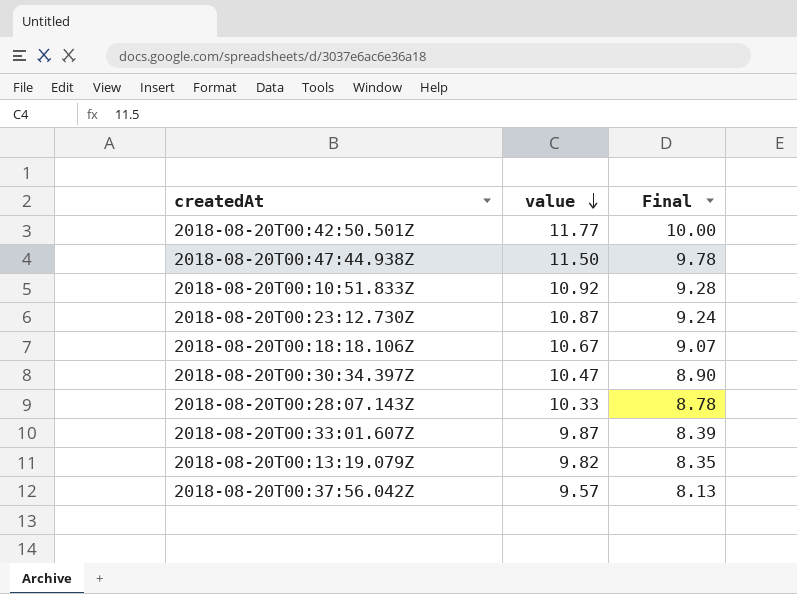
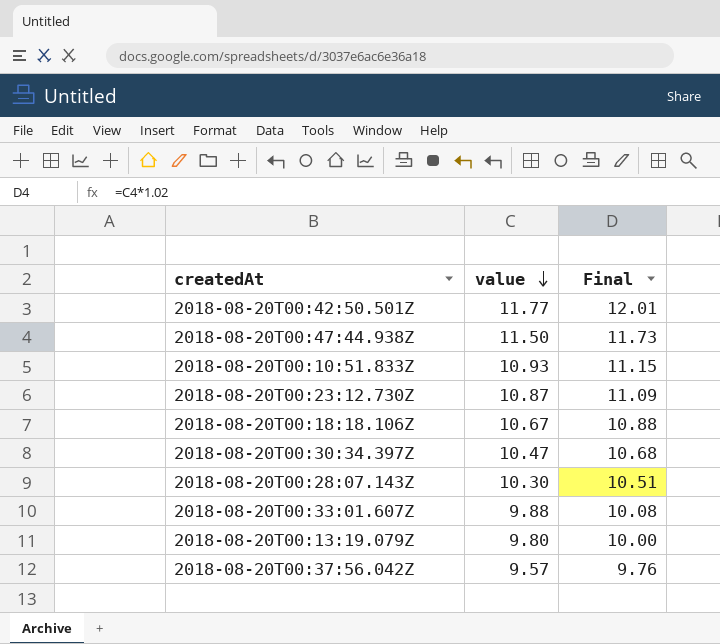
column Final | formula: [value] * 0.85 -> [value] * 1.02
2018-08-20T00:10:51.833Z | value: 10.92 -> 10.93
2018-08-20T00:28:07.143Z | value: 10.33 -> 10.30
2018-08-20T00:33:01.607Z | value: 9.87 -> 9.88
2018-08-20T00:13:19.079Z | value: 9.82 -> 9.80

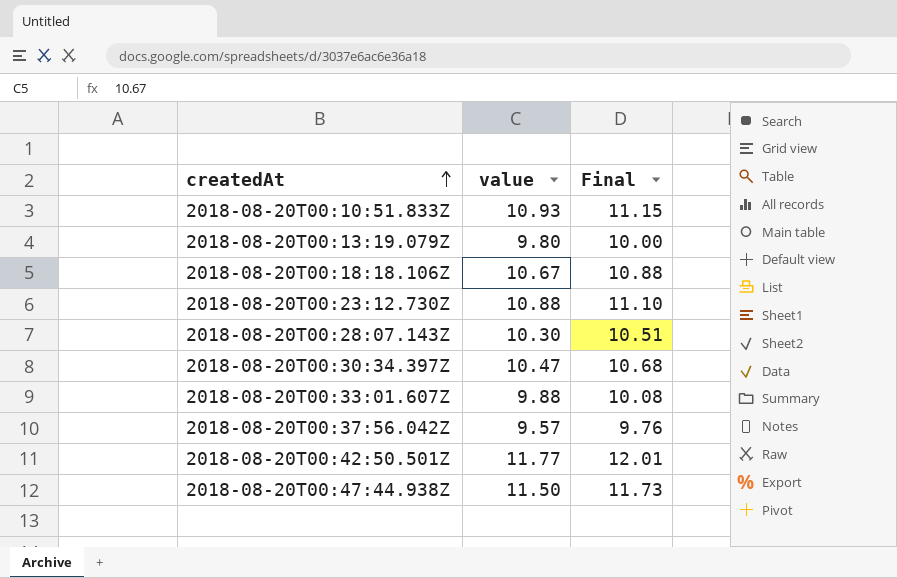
row order: value descending -> createdAt ascending
2018-08-20T00:23:12.730Z | value: 10.87 -> 10.88
2018-08-20T00:23:12.730Z | Final: 11.09 -> 11.10

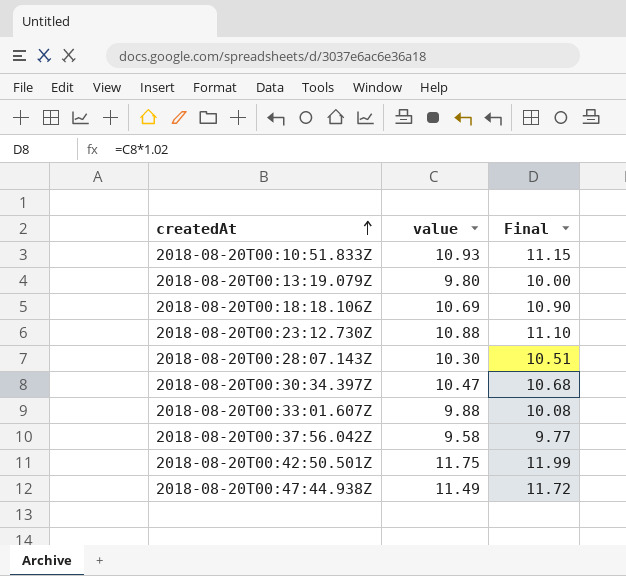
2018-08-20T00:18:18.106Z | value: 10.67 -> 10.69
2018-08-20T00:18:18.106Z | Final: 10.88 -> 10.90
2018-08-20T00:37:56.042Z | value: 9.57 -> 9.58
2018-08-20T00:37:56.042Z | Final: 9.76 -> 9.77
2018-08-20T00:42:50.501Z | value: 11.77 -> 11.75
2018-08-20T00:42:50.501Z | Final: 12.01 -> 11.99
2018-08-20T00:47:44.938Z | value: 11.50 -> 11.49
2018-08-20T00:47:44.938Z | Final: 11.73 -> 11.72

